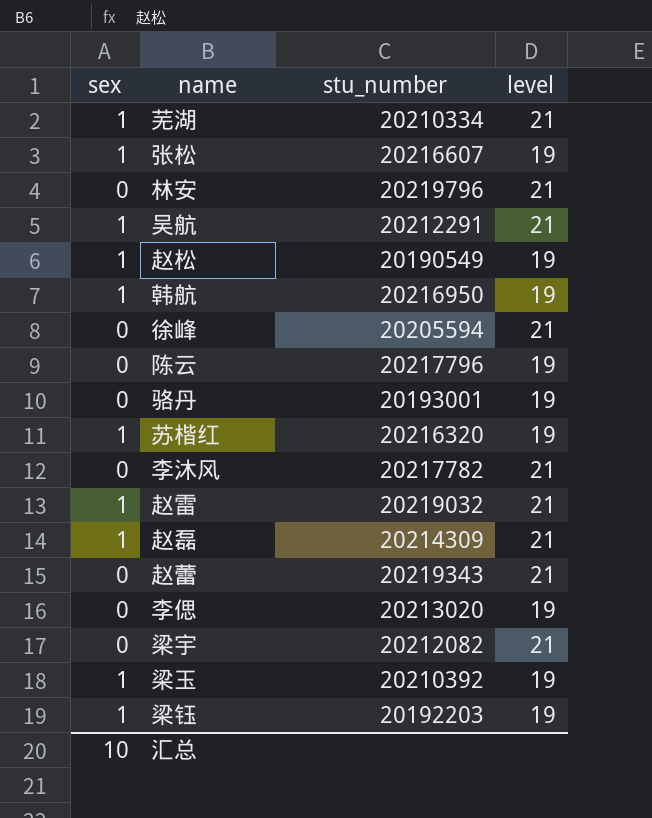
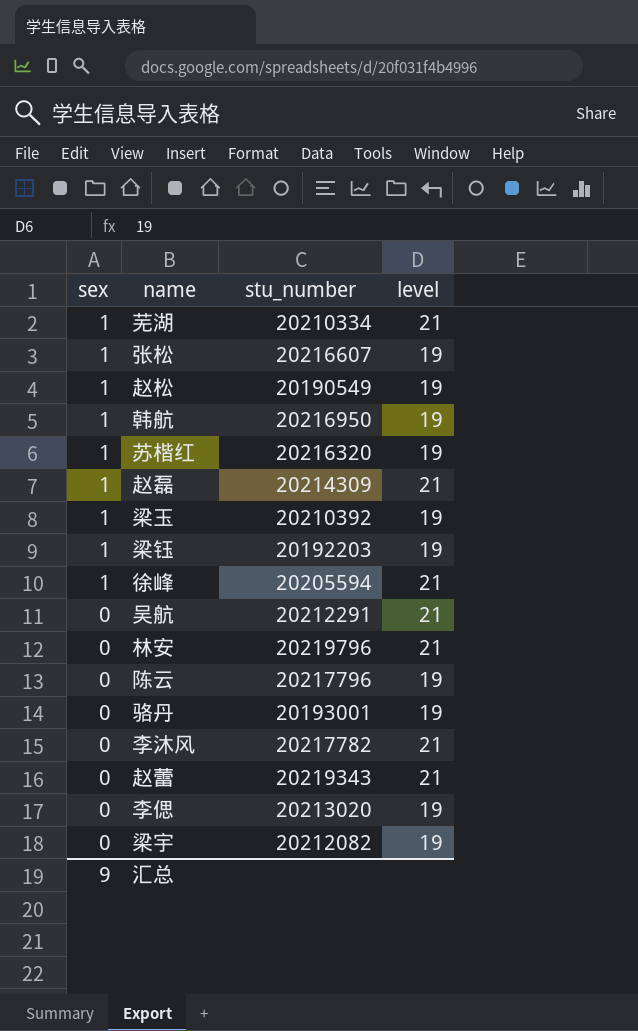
row order: none -> sex descending
row 赵雷: 1 | 20219032 | 21 -> none
徐峰 | sex: 0 -> 1
吴航 | sex: 1 -> 0
梁宇 | level: 21 -> 19
汇总 | sex: 10 -> 9

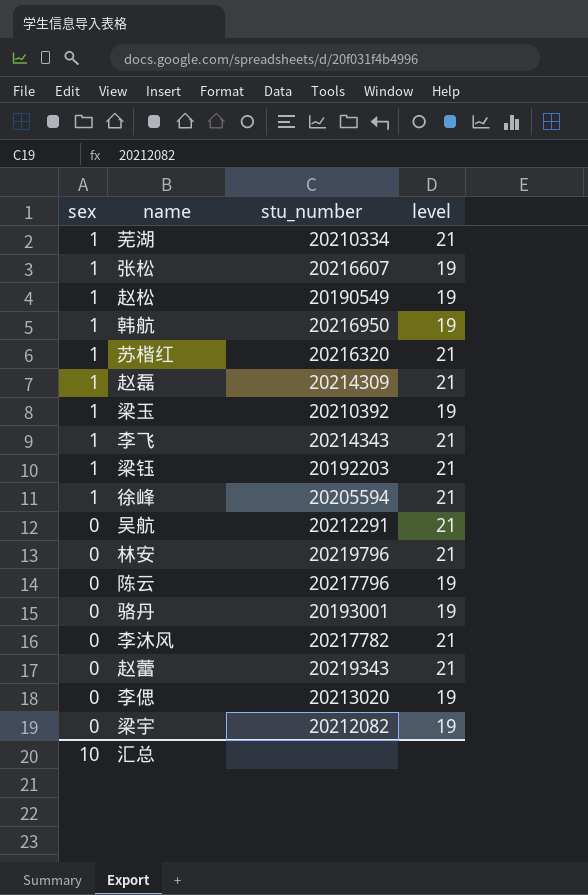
苏楷红 | level: 19 -> 21
row 李飞: none -> 1 | 20214343 | 21
梁钰 | level: 19 -> 21
汇总 | sex: 9 -> 10

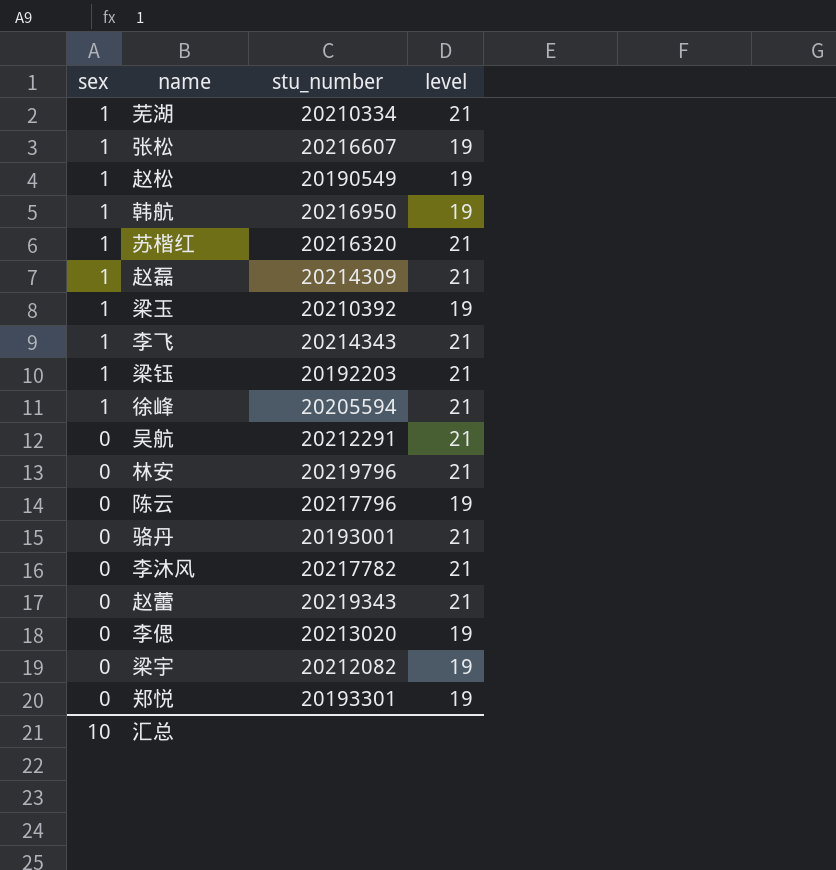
骆丹 | level: 19 -> 21
row 郑悦: none -> 0 | 20193301 | 19

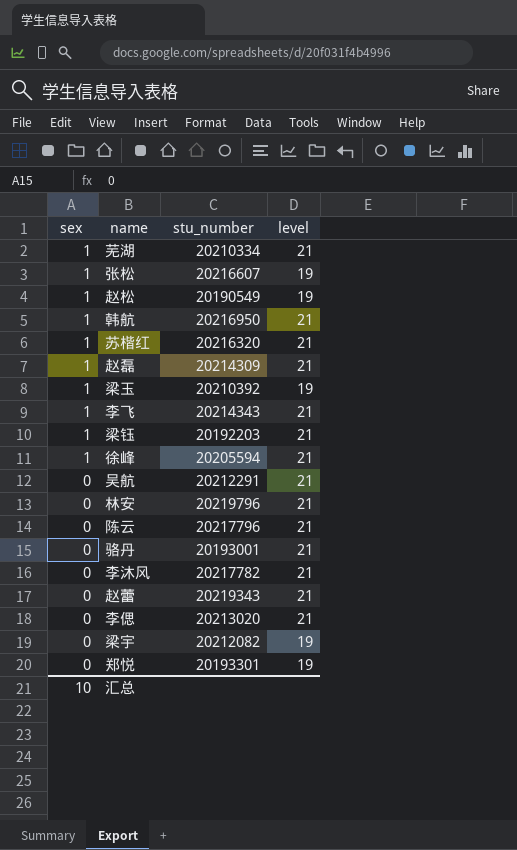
韩航 | level: 19 -> 21
陈云 | level: 19 -> 21
李偲 | level: 19 -> 21

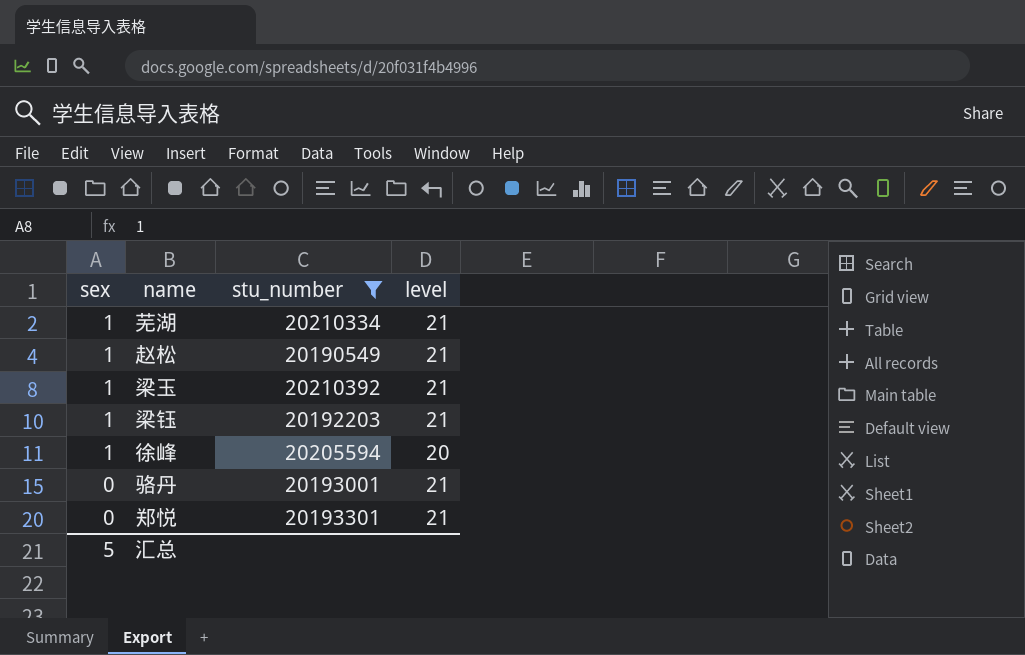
filter: none -> stu_number <= 20210392
赵松 | level: 19 -> 21
梁玉 | level: 19 -> 21
徐峰 | level: 21 -> 20
郑悦 | level: 19 -> 21
汇总 | sex: 10 -> 5

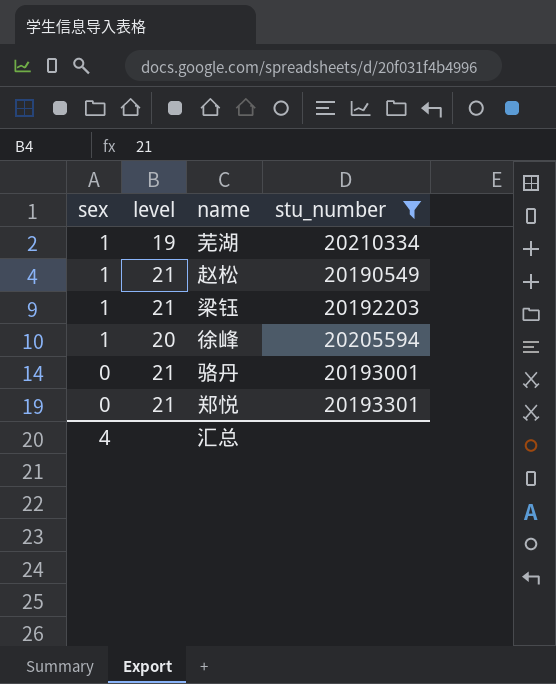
column level | position: 4 -> 2
row 梁玉: 1 | 20210392 | 21 -> none
芜湖 | level: 21 -> 19
汇总 | sex: 5 -> 4

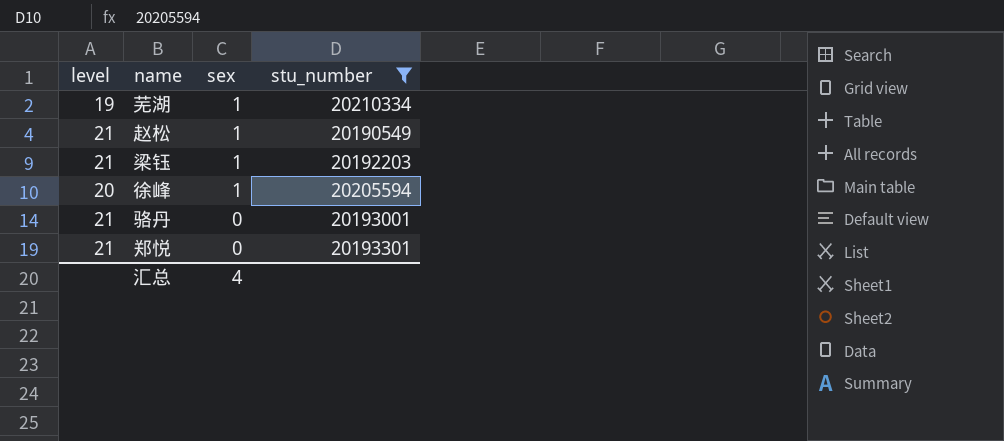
column sex | position: 1 -> 3

